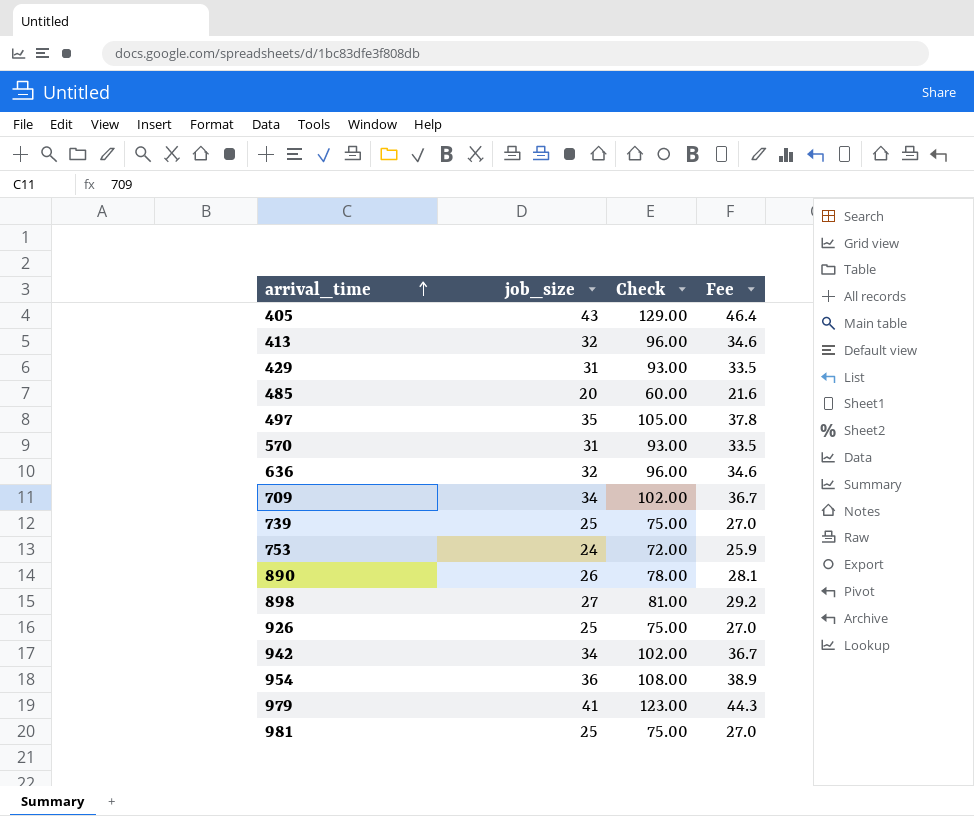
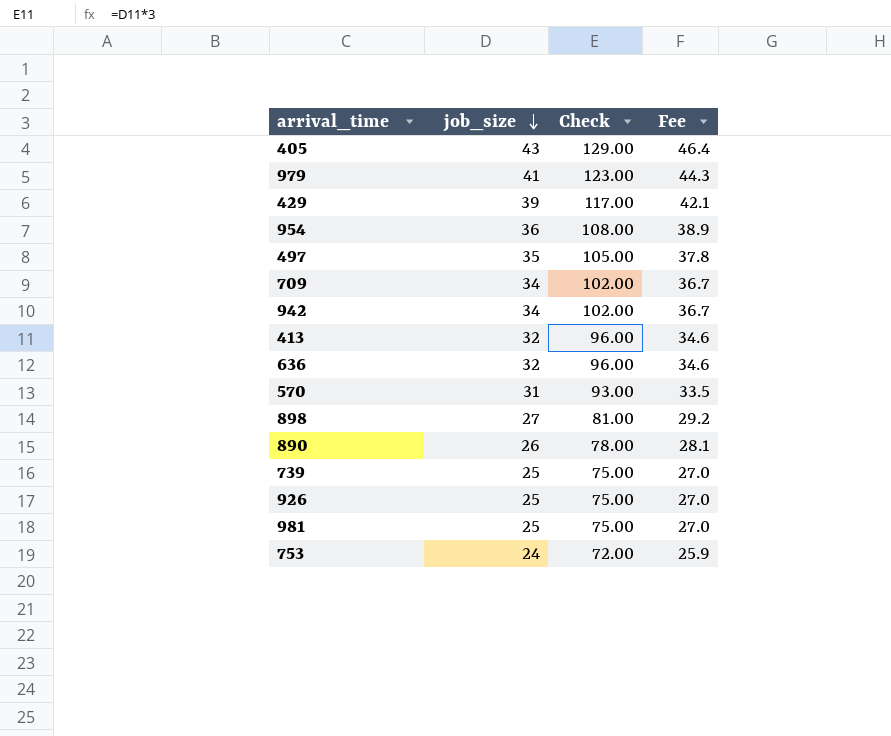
row order: arrival_time ascending -> job_size descending
row 485: 20 | 60.00 | 21.6 -> none
429 | job_size: 31 -> 39
429 | Check: 93.00 -> 117.00
429 | Fee: 33.5 -> 42.1

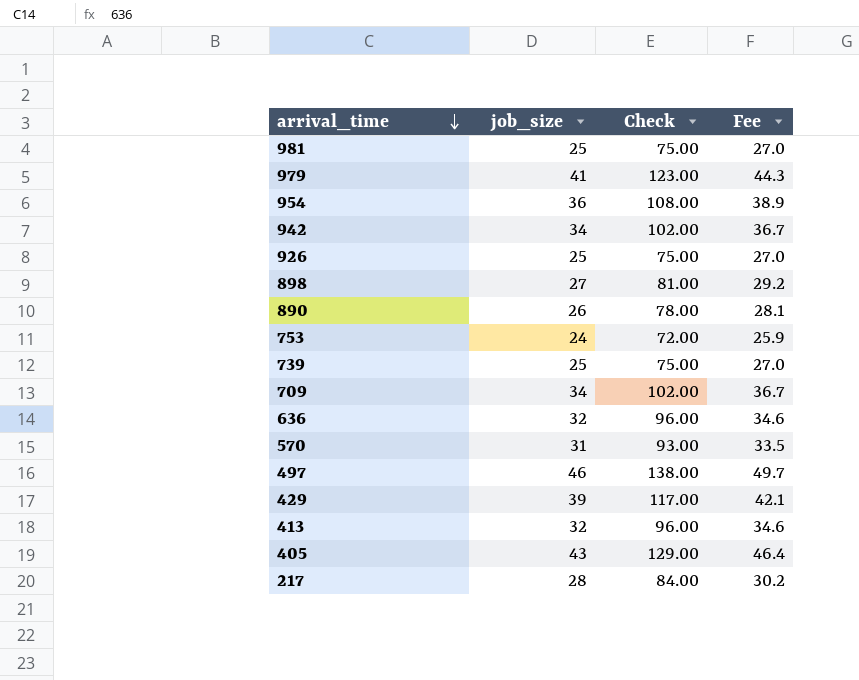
row order: job_size descending -> arrival_time descending
497 | job_size: 35 -> 46
497 | Check: 105.00 -> 138.00
497 | Fee: 37.8 -> 49.7
row 217: none -> 28 | 84.00 | 30.2

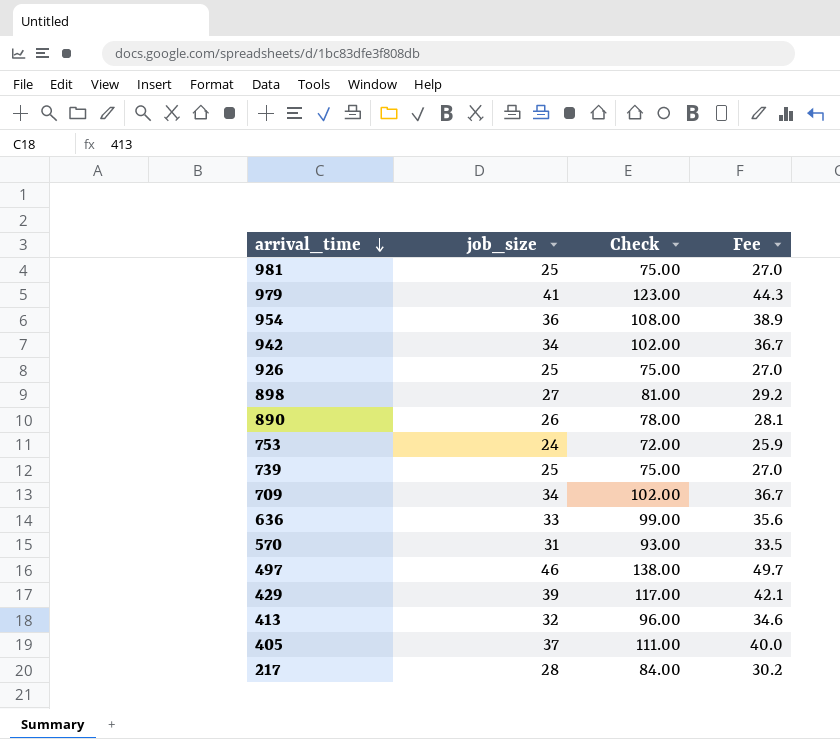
636 | job_size: 32 -> 33
636 | Check: 96.00 -> 99.00
636 | Fee: 34.6 -> 35.6
405 | job_size: 43 -> 37
405 | Check: 129.00 -> 111.00
405 | Fee: 46.4 -> 40.0

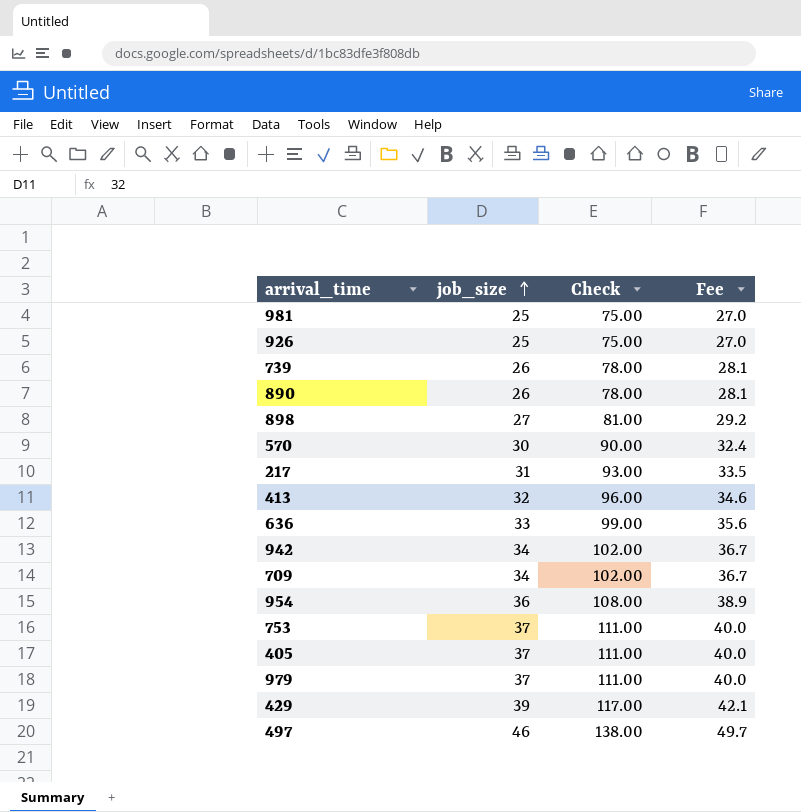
row order: arrival_time descending -> job_size ascending
739 | job_size: 25 -> 26
739 | Check: 75.00 -> 78.00
739 | Fee: 27.0 -> 28.1
570 | job_size: 31 -> 30
570 | Check: 93.00 -> 90.00
570 | Fee: 33.5 -> 32.4
217 | job_size: 28 -> 31
217 | Check: 84.00 -> 93.00
217 | Fee: 30.2 -> 33.5
753 | job_size: 24 -> 37
753 | Check: 72.00 -> 111.00
753 | Fee: 25.9 -> 40.0
979 | job_size: 41 -> 37
979 | Check: 123.00 -> 111.00
979 | Fee: 44.3 -> 40.0

